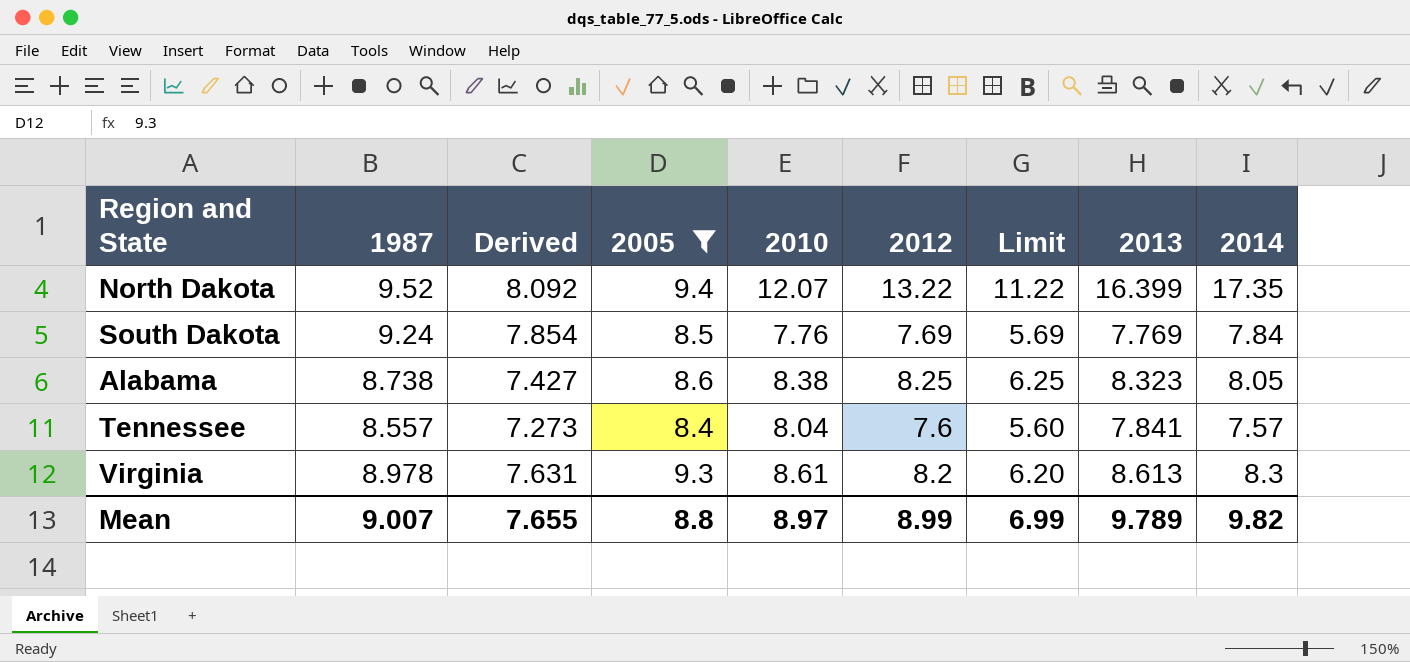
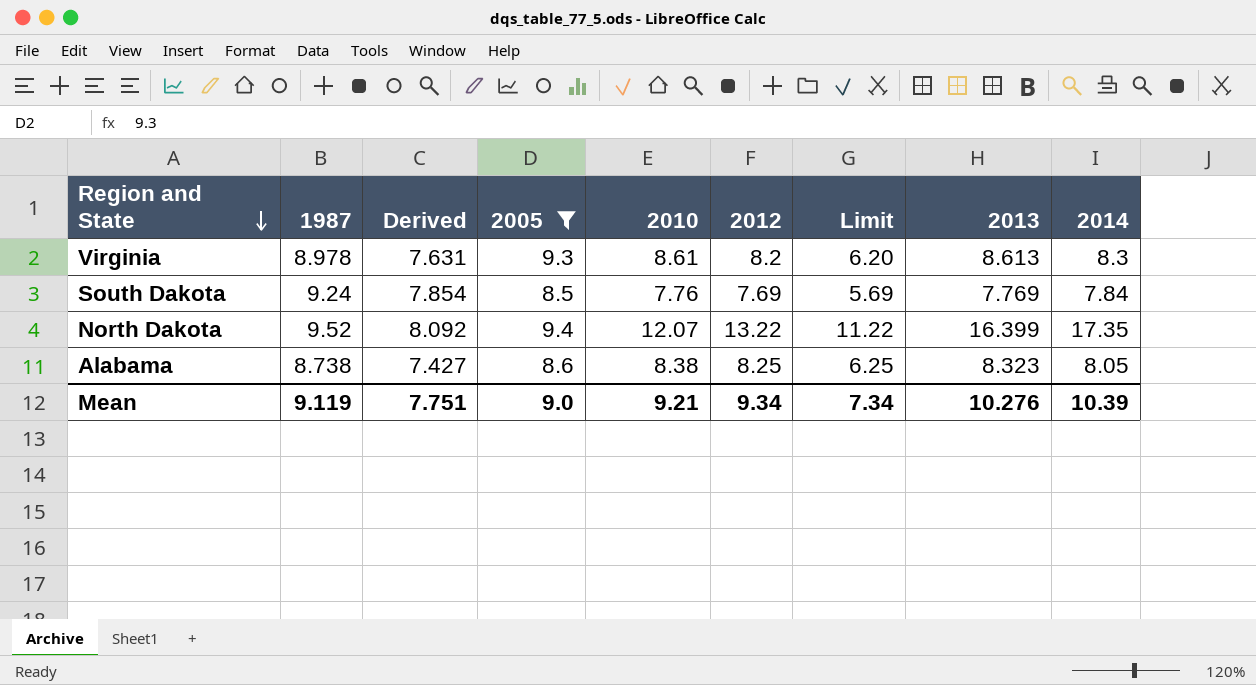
row order: none -> Region and State descending
row Tennessee: 8.557 | 7.273 | 8.4 | 8.04 | 7.6 | 5.60 | 7.841 | 7.57 -> none
Mean | 1987: 9.007 -> 9.119
Mean | Derived: 7.655 -> 7.751
Mean | 2005: 8.8 -> 9.0
Mean | 2010: 8.97 -> 9.21
Mean | 2012: 8.99 -> 9.34
Mean | Limit: 6.99 -> 7.34
Mean | 2013: 9.789 -> 10.276
Mean | 2014: 9.82 -> 10.39

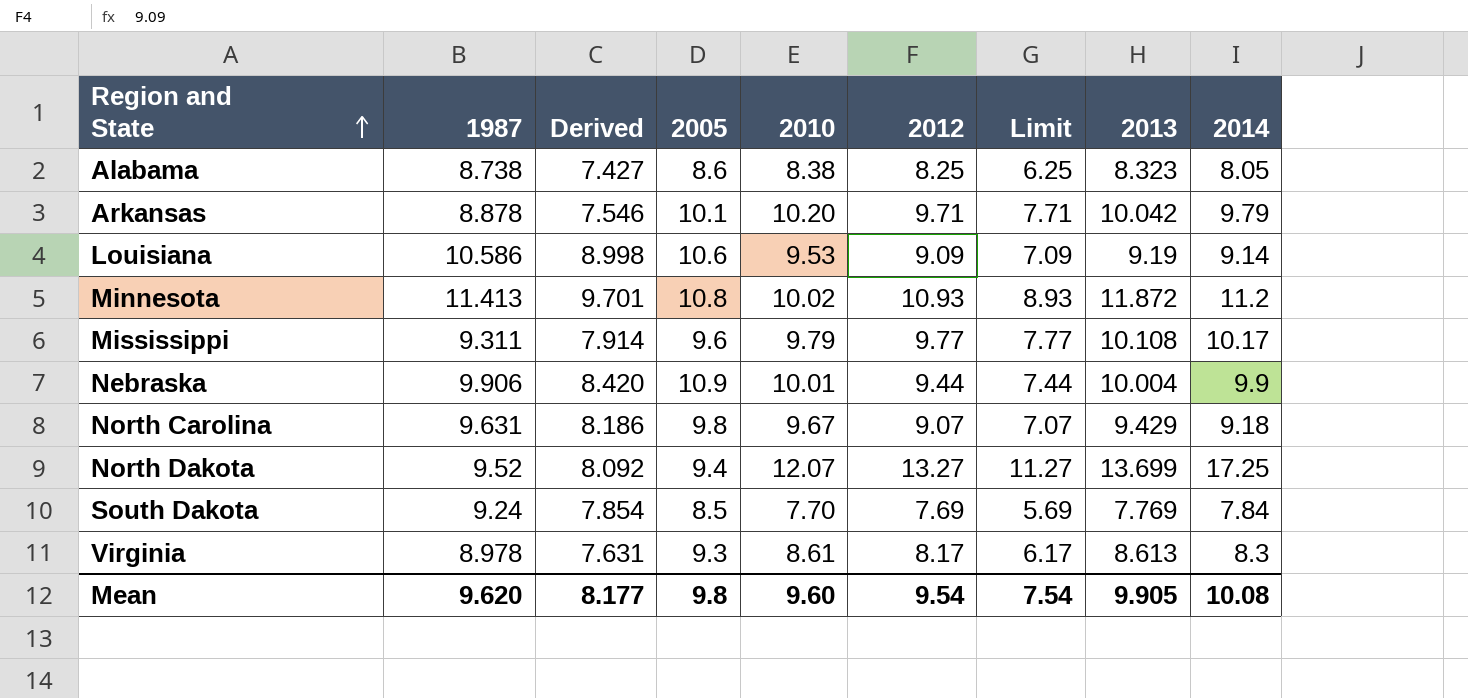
filter: 2005 <= 9.4 -> none
row order: Region and State descending -> Region and State ascending
North Dakota | 2012: 13.22 -> 13.27
North Dakota | Limit: 11.22 -> 11.27
North Dakota | 2013: 16.399 -> 13.699
North Dakota | 2014: 17.35 -> 17.25
South Dakota | 2010: 7.76 -> 7.70
Virginia | 2012: 8.2 -> 8.17
Virginia | Limit: 6.20 -> 6.17
Mean | 1987: 9.119 -> 9.620
Mean | Derived: 7.751 -> 8.177
Mean | 2005: 9.0 -> 9.8
Mean | 2010: 9.21 -> 9.60
Mean | 2012: 9.34 -> 9.54
Mean | Limit: 7.34 -> 7.54
Mean | 2013: 10.276 -> 9.905
Mean | 2014: 10.39 -> 10.08

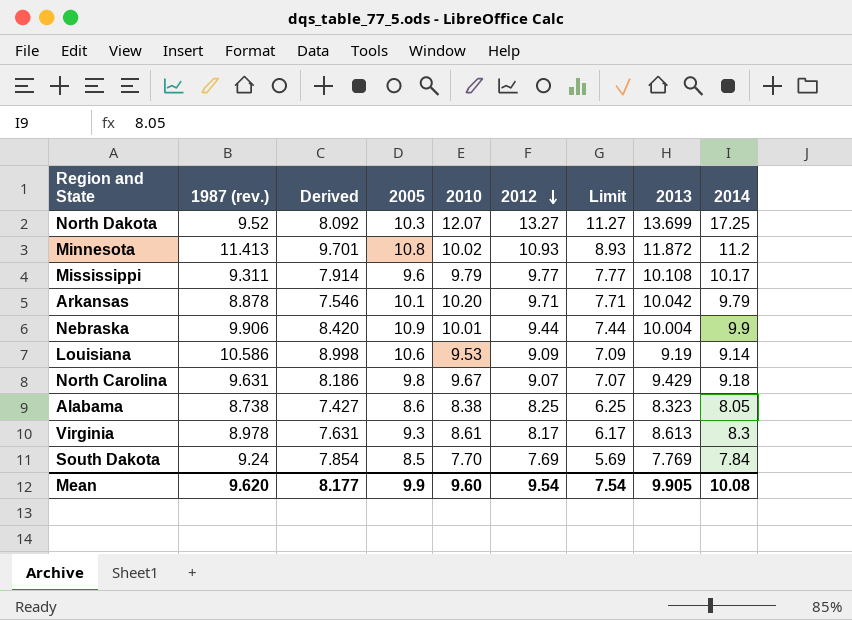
row order: Region and State ascending -> 2012 descending
column name: 1987 -> 1987 (rev.)
North Dakota | 2005: 9.4 -> 10.3
Mean | 2005: 9.8 -> 9.9

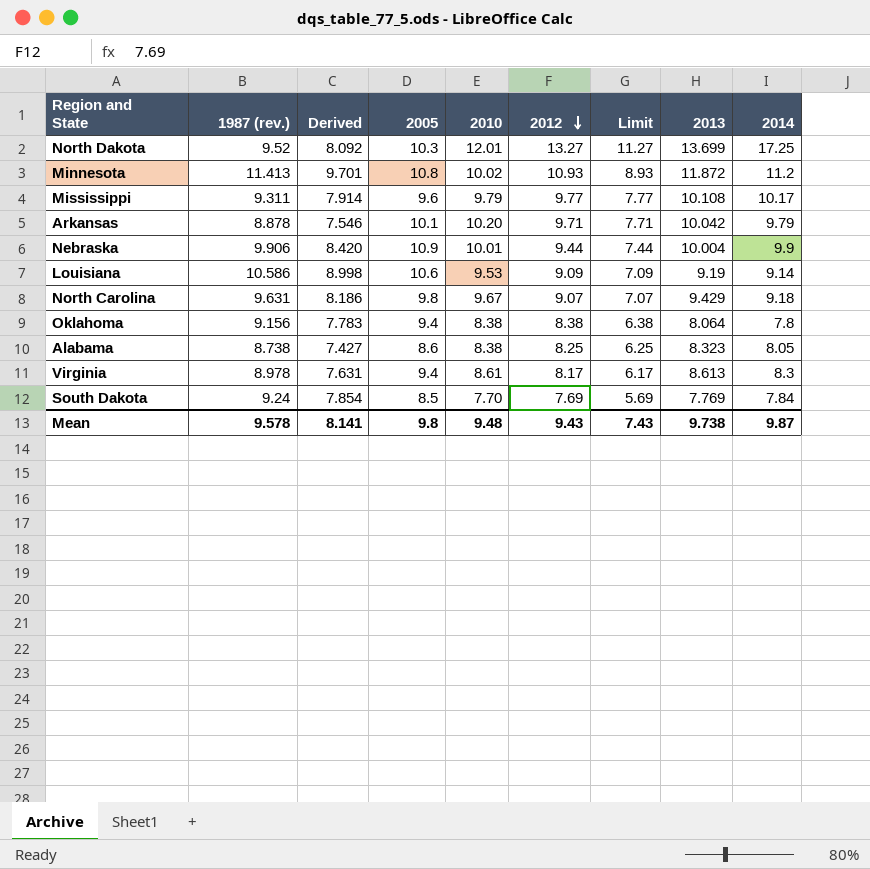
North Dakota | 2010: 12.07 -> 12.01
row Oklahoma: none -> 9.156 | 7.783 | 9.4 | 8.38 | 8.38 | 6.38 | 8.064 | 7.8
Virginia | 2005: 9.3 -> 9.4
Mean | 1987 (rev.): 9.620 -> 9.578
Mean | Derived: 8.177 -> 8.141
Mean | 2005: 9.9 -> 9.8
Mean | 2010: 9.60 -> 9.48
Mean | 2012: 9.54 -> 9.43
Mean | Limit: 7.54 -> 7.43
Mean | 2013: 9.905 -> 9.738
Mean | 2014: 10.08 -> 9.87

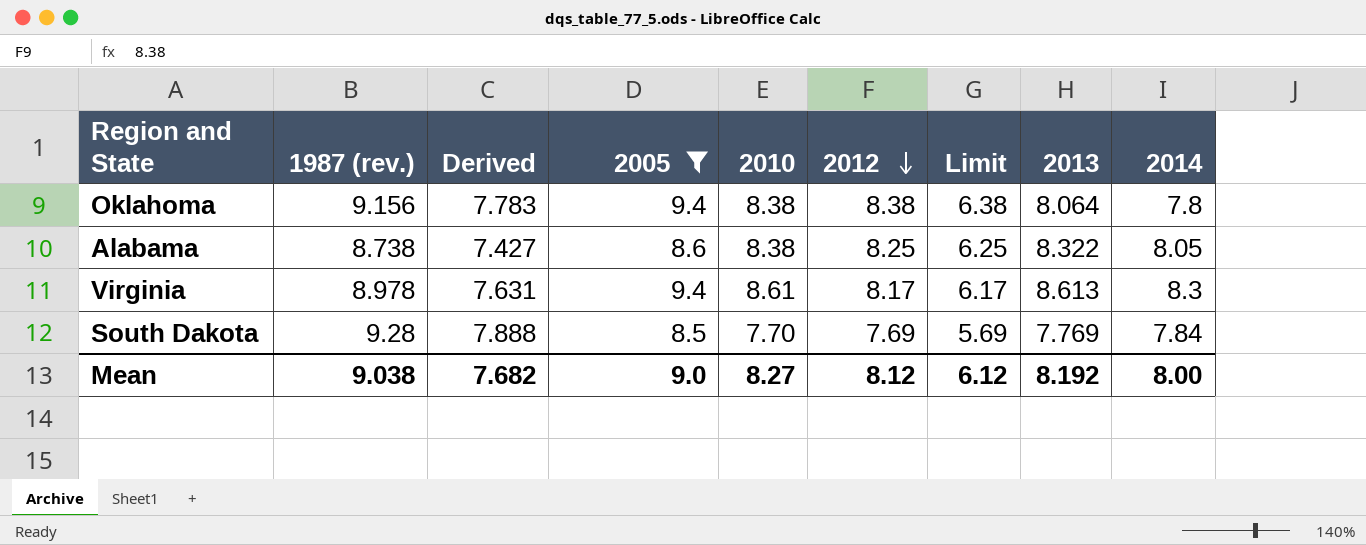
filter: none -> 2005 <= 9.4
Alabama | 2013: 8.323 -> 8.322
South Dakota | 1987 (rev.): 9.24 -> 9.28
South Dakota | Derived: 7.854 -> 7.888
Mean | 1987 (rev.): 9.578 -> 9.038
Mean | Derived: 8.141 -> 7.682
Mean | 2005: 9.8 -> 9.0
Mean | 2010: 9.48 -> 8.27
Mean | 2012: 9.43 -> 8.12
Mean | Limit: 7.43 -> 6.12
Mean | 2013: 9.738 -> 8.192
Mean | 2014: 9.87 -> 8.00

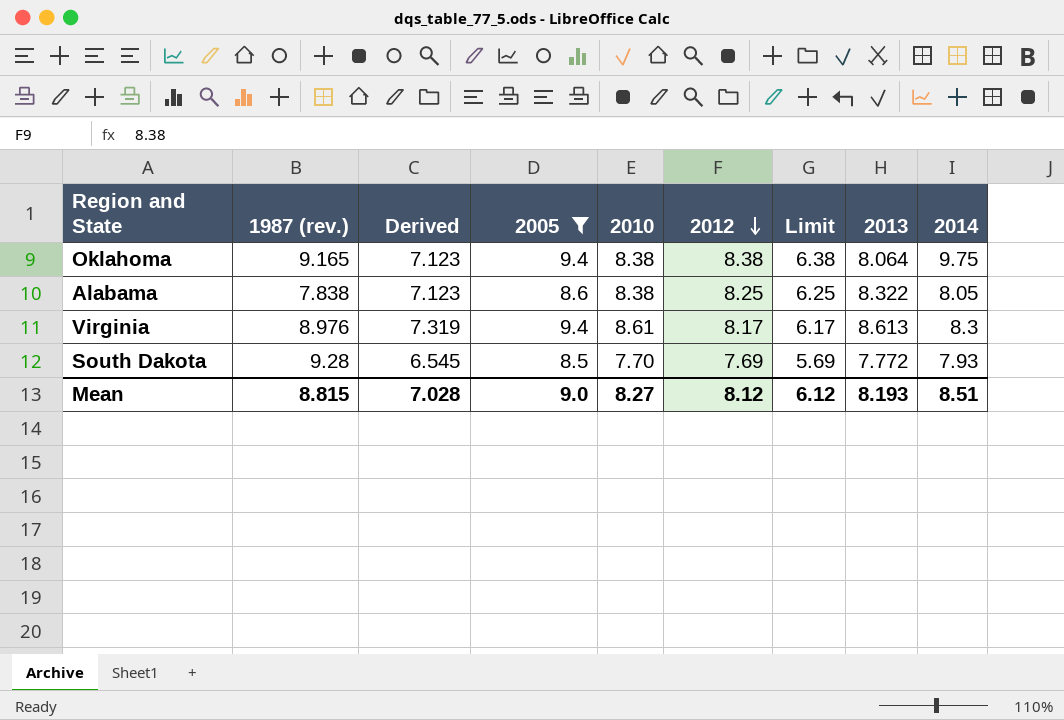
column Derived | formula: [1987 (rev.)] * 0.85 -> [2010] * 0.85
Oklahoma | 1987 (rev.): 9.156 -> 9.165
Oklahoma | 2014: 7.8 -> 9.75
Alabama | 1987 (rev.): 8.738 -> 7.838
Virginia | 1987 (rev.): 8.978 -> 8.976
South Dakota | 2013: 7.769 -> 7.772
South Dakota | 2014: 7.84 -> 7.93
Mean | 1987 (rev.): 9.038 -> 8.815
Mean | Derived: 7.682 -> 7.028
Mean | 2013: 8.192 -> 8.193
Mean | 2014: 8.00 -> 8.51

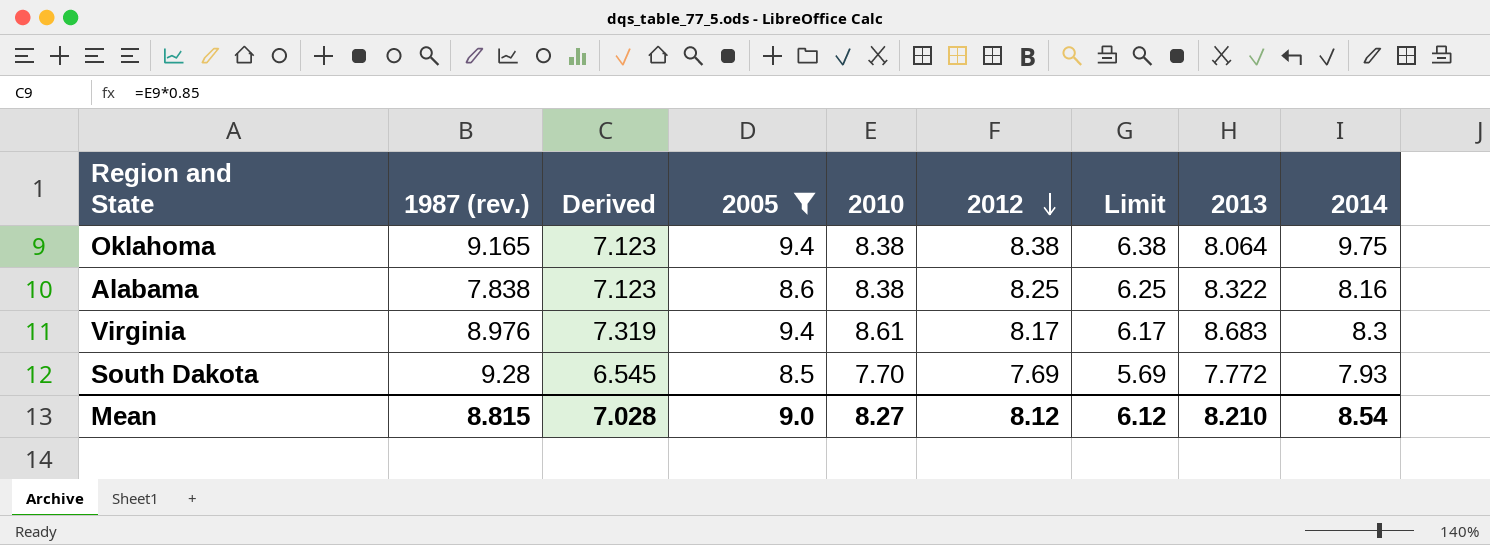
Alabama | 2014: 8.05 -> 8.16
Virginia | 2013: 8.613 -> 8.683
Mean | 2013: 8.193 -> 8.210
Mean | 2014: 8.51 -> 8.54

